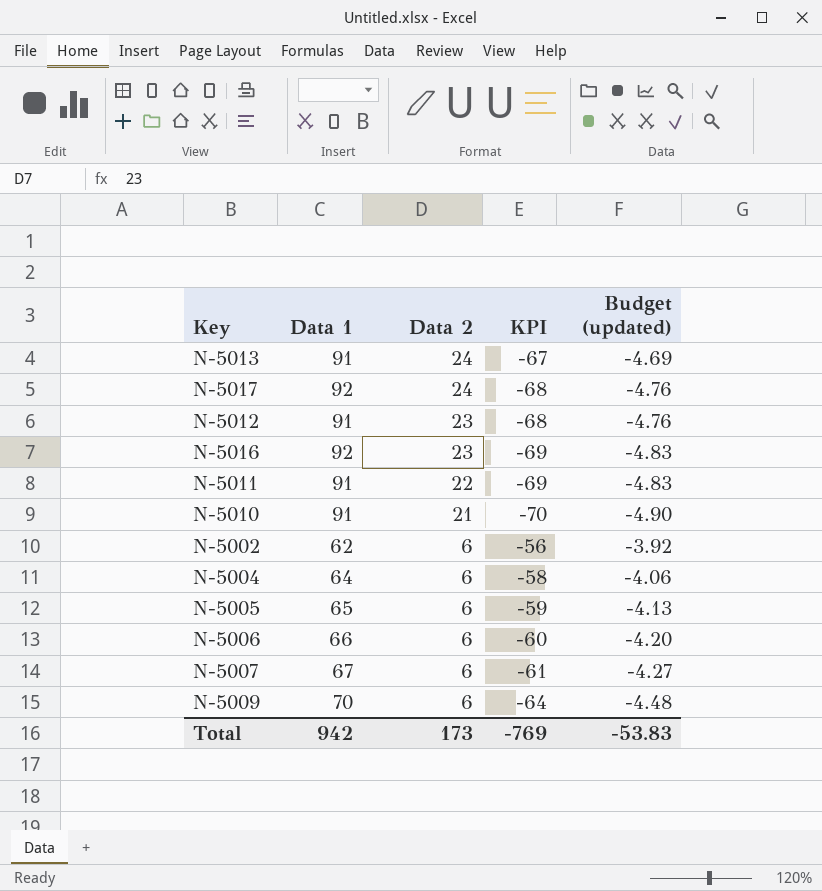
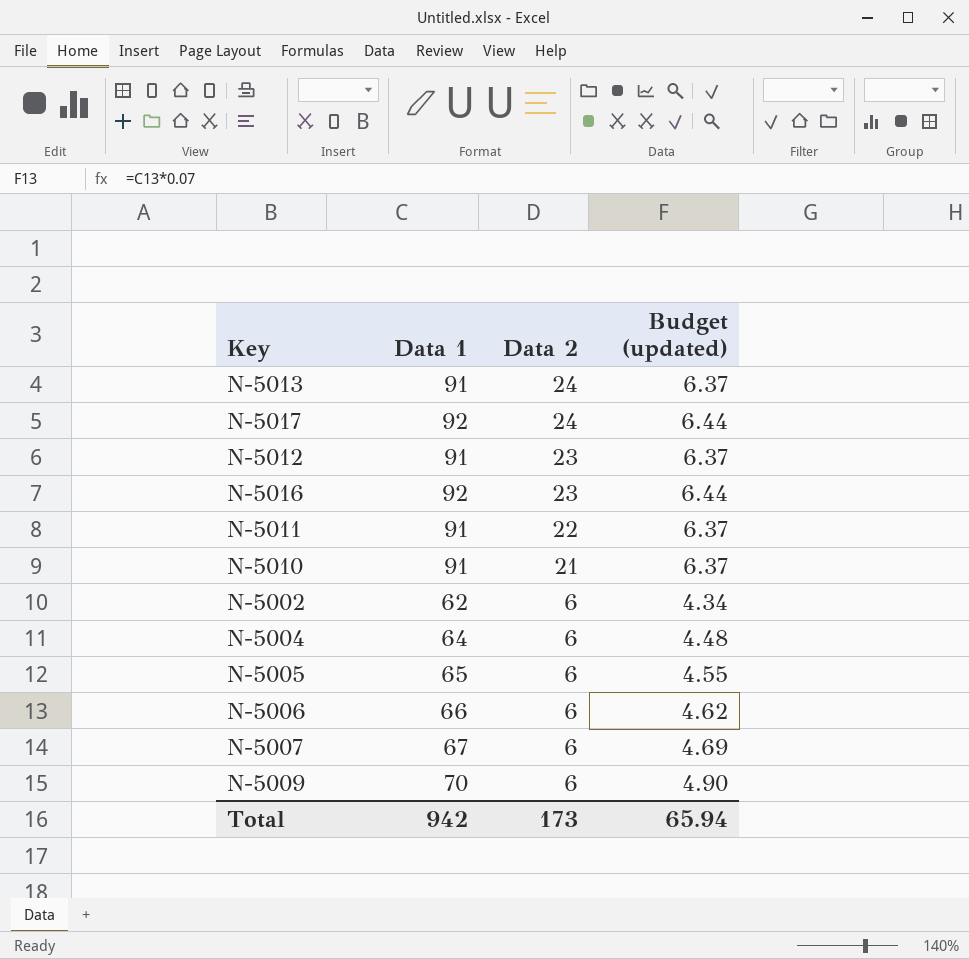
column KPI | formula: [Data 2] - [Data 1] -> none
column Budget (updated) | formula: [KPI] * 0.07 -> [Data 1] * 0.07
Total | Budget (updated): -53.83 -> 65.94

